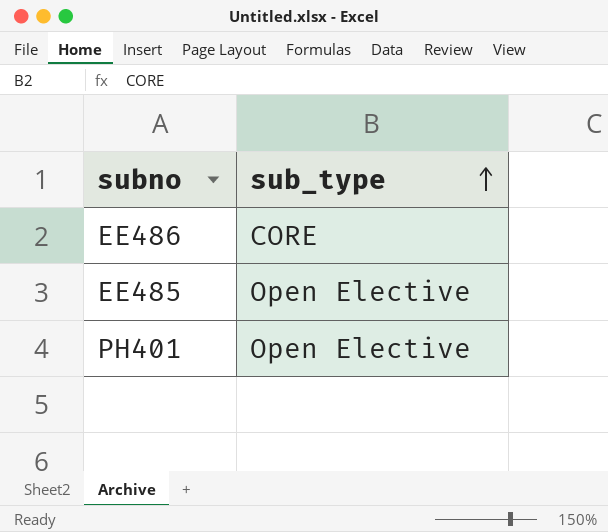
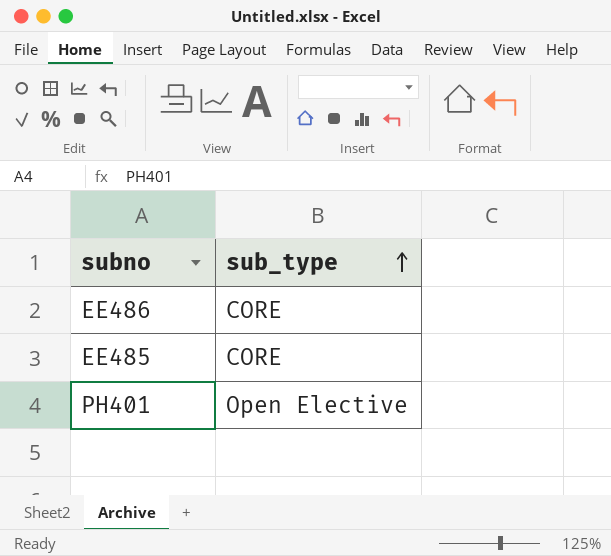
EE485 | sub_type: Open Elective -> CORE

